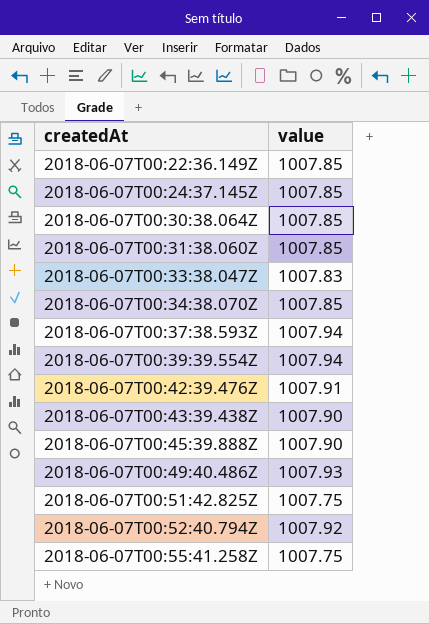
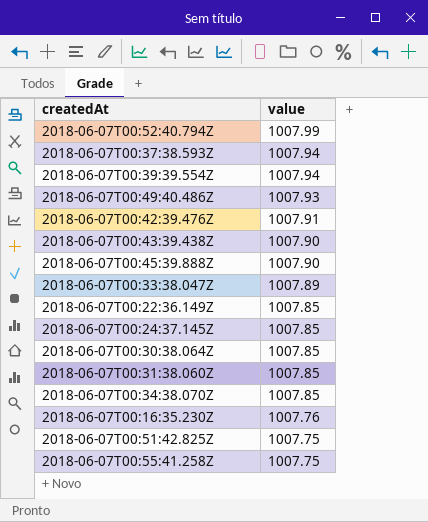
row order: createdAt ascending -> value descending
2018-06-07T00:52:40.794Z | value: 1007.92 -> 1007.99
2018-06-07T00:33:38.047Z | value: 1007.83 -> 1007.89
row 2018-06-07T00:16:35.230Z: none -> 1007.76

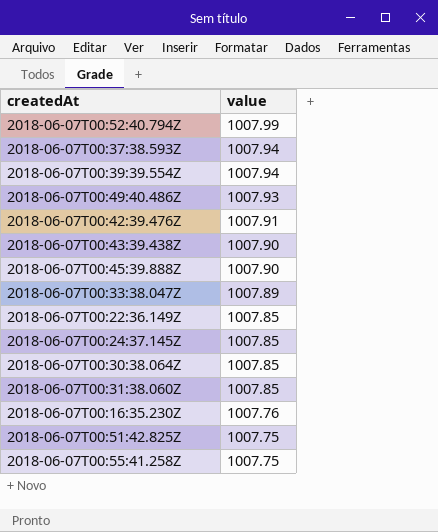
row 2018-06-07T00:34:38.070Z: 1007.85 -> none

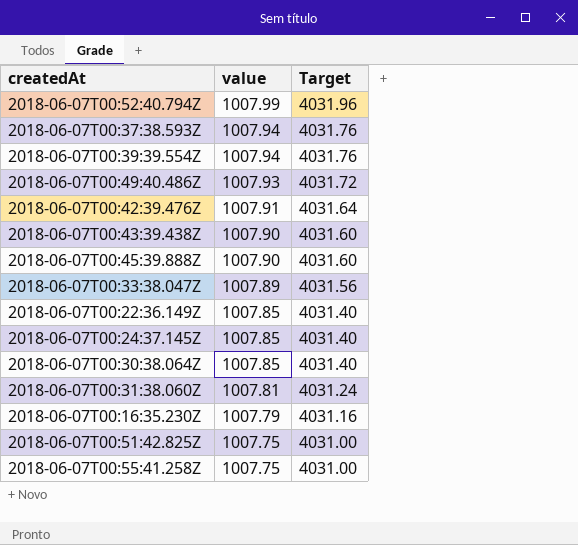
column Target | formula: none -> [value] * 4
2018-06-07T00:31:38.060Z | value: 1007.85 -> 1007.81
2018-06-07T00:16:35.230Z | value: 1007.76 -> 1007.79

